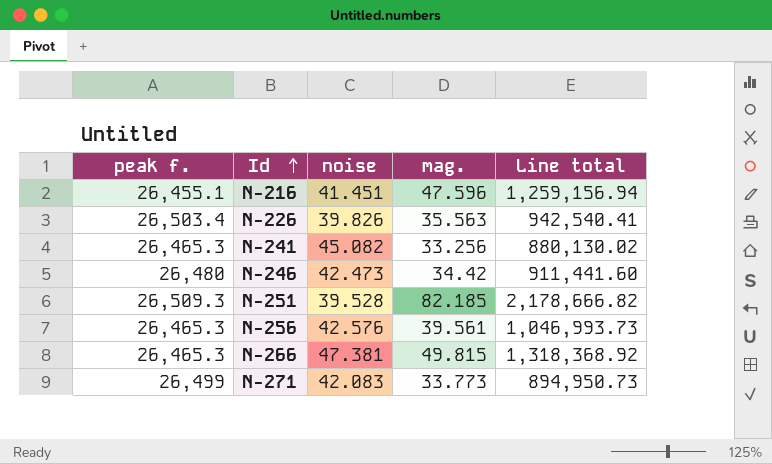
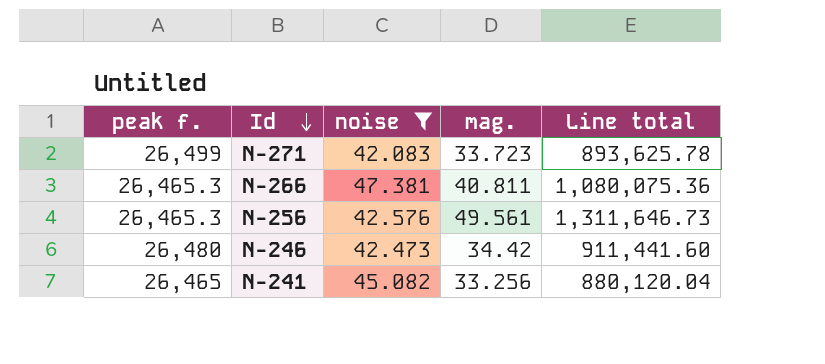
filter: none -> noise >= 42.083
row order: Id ascending -> Id descending
N-271 | mag.: 33.773 -> 33.723
N-271 | Line total: 894,950.73 -> 893,625.78
N-266 | mag.: 49.815 -> 40.811
N-266 | Line total: 1,318,368.92 -> 1,080,075.36
N-256 | mag.: 39.561 -> 49.561
N-256 | Line total: 1,046,993.73 -> 1,311,646.73
N-241 | peak f.: 26,465.3 -> 26,465
N-241 | Line total: 880,130.02 -> 880,120.04

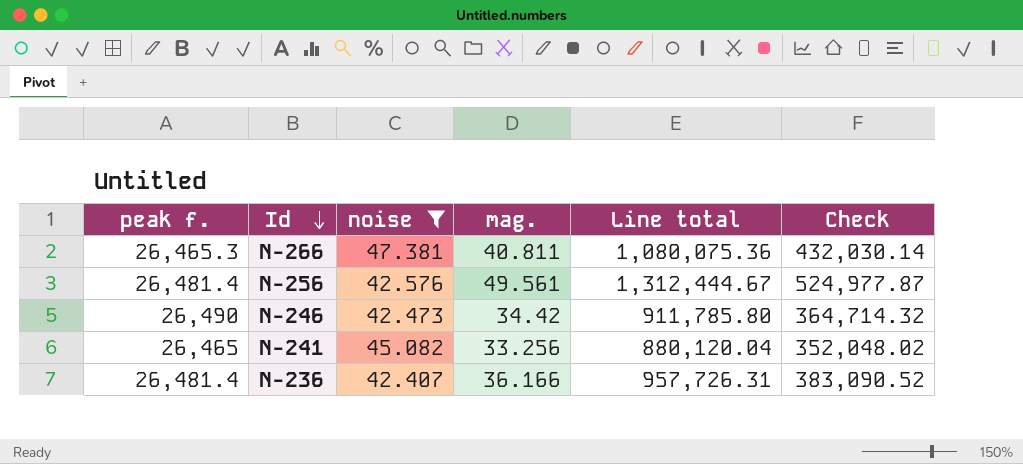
column Check | formula: none -> [Line total] * 0.4
row N-271: 26,499 | 42.083 | 33.723 | 893,625.78 -> none
N-256 | peak f.: 26,465.3 -> 26,481.4
N-256 | Line total: 1,311,646.73 -> 1,312,444.67
N-246 | peak f.: 26,480 -> 26,490
N-246 | Line total: 911,441.60 -> 911,785.80
row N-236: none -> 26,481.4 | 42.407 | 36.166 | 957,726.31 | 383,090.52

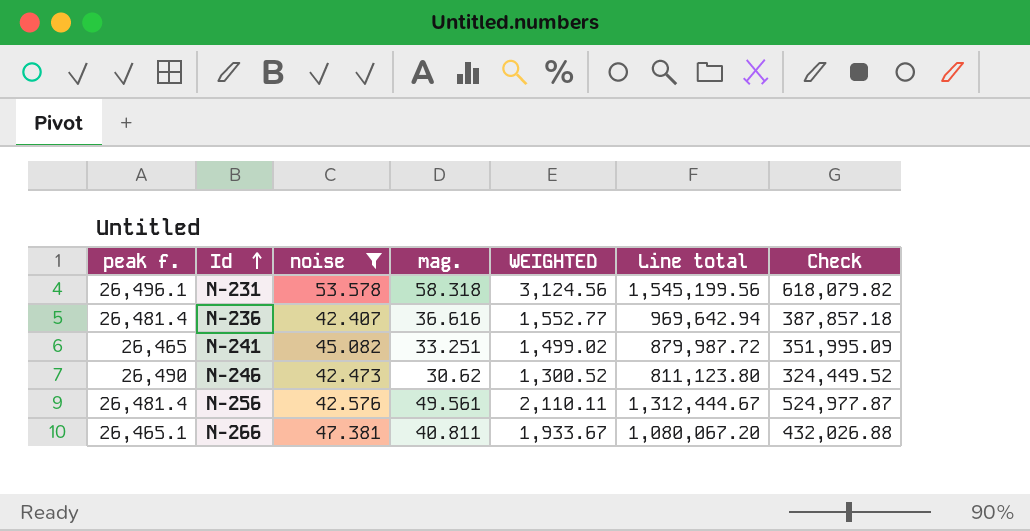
row order: Id descending -> Id ascending
column WEIGHTED | formula: none -> [noise] * [mag.]
row N-231: none -> 26,496.1 | 53.578 | 58.318 | 3,124.56 | 1,545,199.56 | 618,079.82
N-236 | mag.: 36.166 -> 36.616
N-236 | Line total: 957,726.31 -> 969,642.94
N-236 | Check: 383,090.52 -> 387,857.18
N-241 | mag.: 33.256 -> 33.251
N-241 | Line total: 880,120.04 -> 879,987.72
N-241 | Check: 352,048.02 -> 351,995.09
N-246 | mag.: 34.42 -> 30.62
N-246 | Line total: 911,785.80 -> 811,123.80
N-246 | Check: 364,714.32 -> 324,449.52
N-266 | peak f.: 26,465.3 -> 26,465.1
N-266 | Line total: 1,080,075.36 -> 1,080,067.20
N-266 | Check: 432,030.14 -> 432,026.88

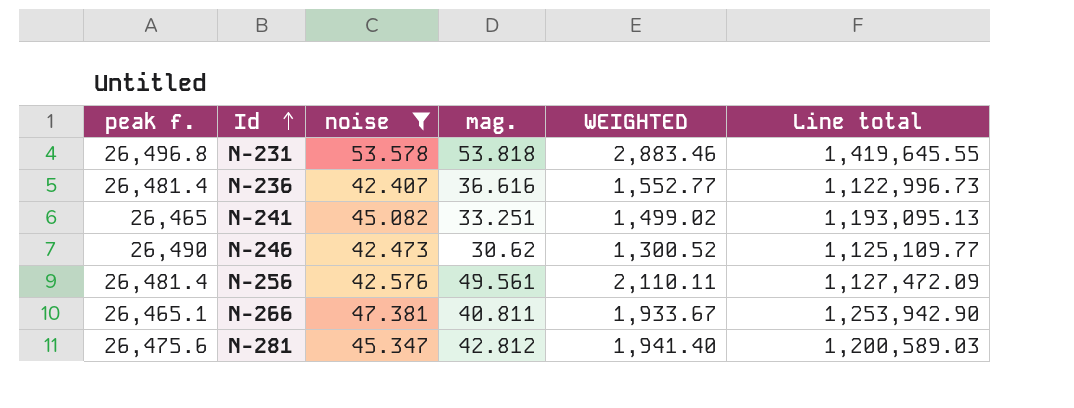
column Check | formula: [Line total] * 0.4 -> none
column Line total | formula: [peak f.] * [mag.] -> [peak f.] * [noise]
N-231 | peak f.: 26,496.1 -> 26,496.8
N-231 | mag.: 58.318 -> 53.818
N-231 | WEIGHTED: 3,124.56 -> 2,883.46
row N-281: none -> 26,475.6 | 45.347 | 42.812 | 1,941.40 | 1,200,589.03

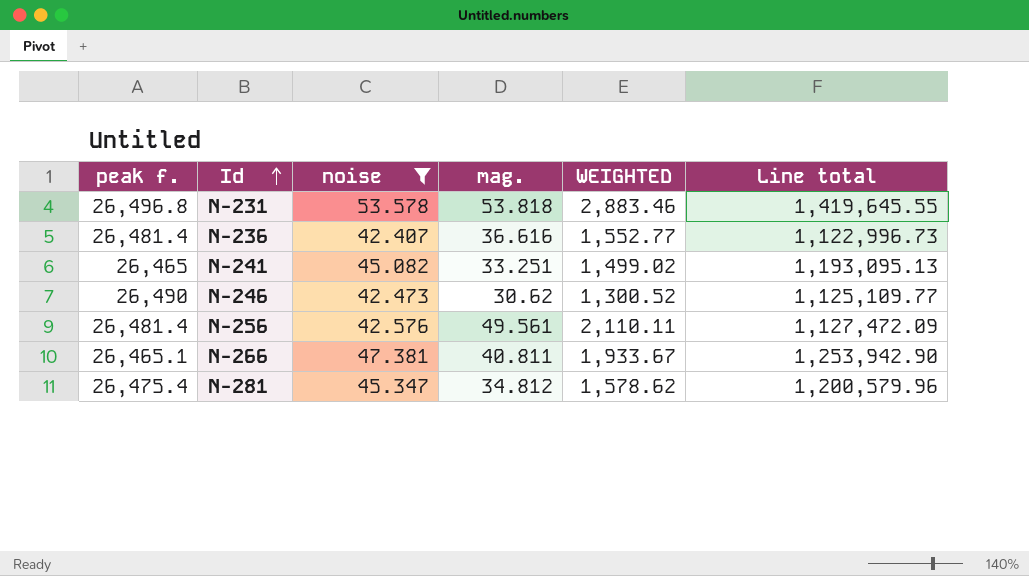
N-281 | peak f.: 26,475.6 -> 26,475.4
N-281 | mag.: 42.812 -> 34.812
N-281 | WEIGHTED: 1,941.40 -> 1,578.62
N-281 | Line total: 1,200,589.03 -> 1,200,579.96

